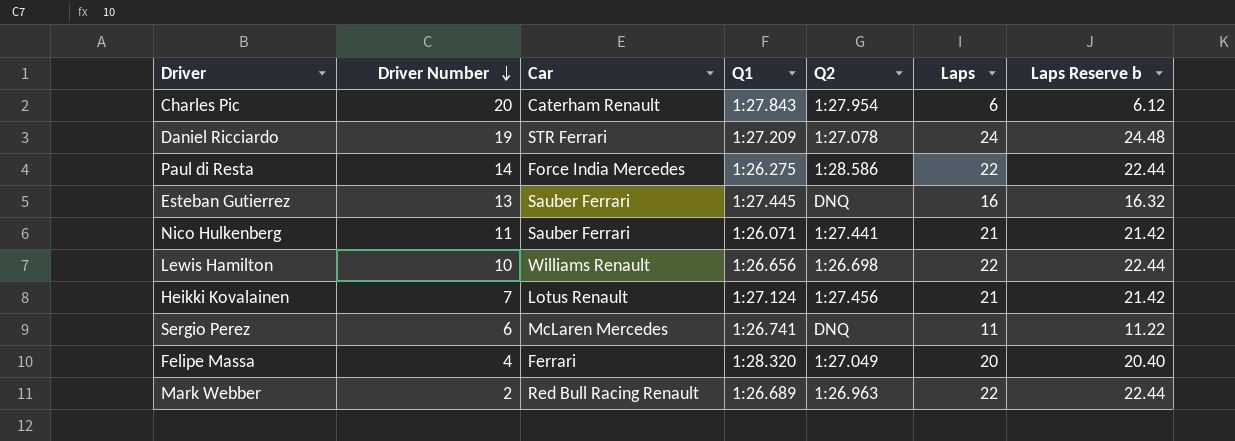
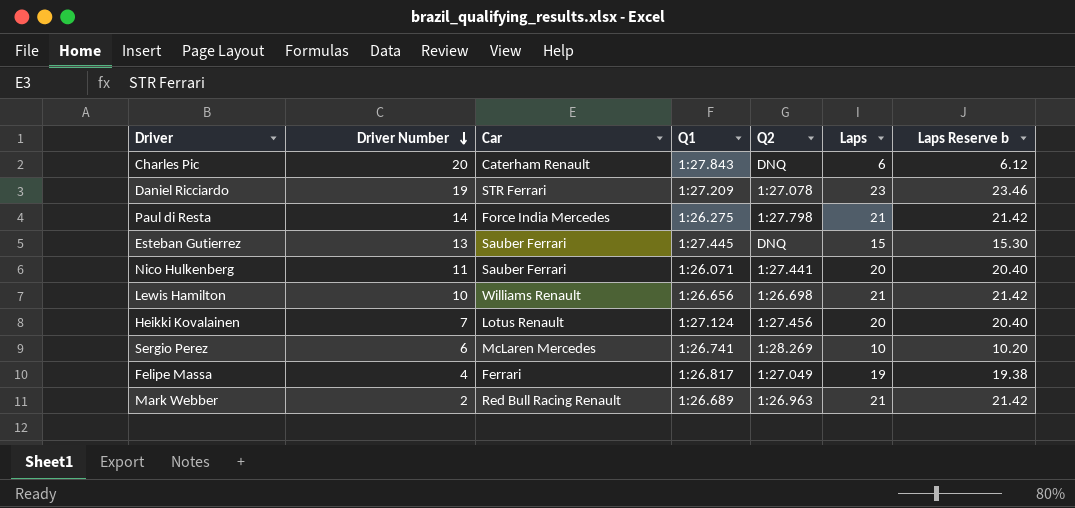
Charles Pic | Q2: 1:27.954 -> DNQ
Daniel Ricciardo | Laps: 24 -> 23
Daniel Ricciardo | Laps Reserve b: 24.48 -> 23.46
Paul di Resta | Q2: 1:28.586 -> 1:27.798
Paul di Resta | Laps: 22 -> 21
Paul di Resta | Laps Reserve b: 22.44 -> 21.42
Esteban Gutierrez | Laps: 16 -> 15
Esteban Gutierrez | Laps Reserve b: 16.32 -> 15.30
Nico Hulkenberg | Laps: 21 -> 20
Nico Hulkenberg | Laps Reserve b: 21.42 -> 20.40
Lewis Hamilton | Laps: 22 -> 21
Lewis Hamilton | Laps Reserve b: 22.44 -> 21.42
Heikki Kovalainen | Laps: 21 -> 20
Heikki Kovalainen | Laps Reserve b: 21.42 -> 20.40
Sergio Perez | Q2: DNQ -> 1:28.269
Sergio Perez | Laps: 11 -> 10
Sergio Perez | Laps Reserve b: 11.22 -> 10.20
Felipe Massa | Q1: 1:28.320 -> 1:26.817
Felipe Massa | Laps: 20 -> 19
Felipe Massa | Laps Reserve b: 20.40 -> 19.38
Mark Webber | Laps: 22 -> 21
Mark Webber | Laps Reserve b: 22.44 -> 21.42

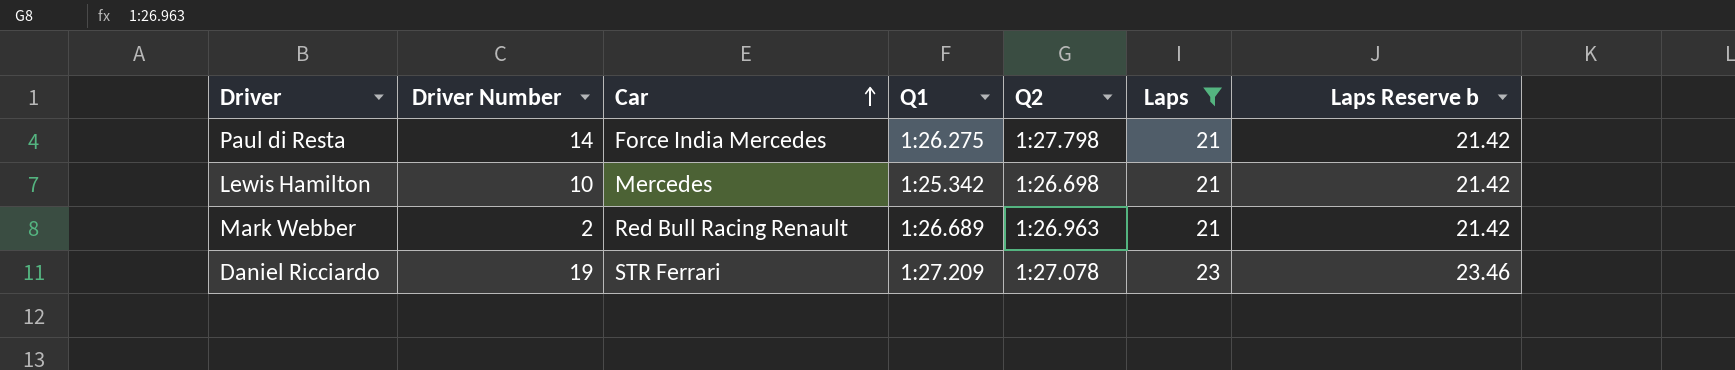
filter: none -> Laps >= 21
row order: Driver Number descending -> Car ascending
Lewis Hamilton | Car: Williams Renault -> Mercedes
Lewis Hamilton | Q1: 1:26.656 -> 1:25.342

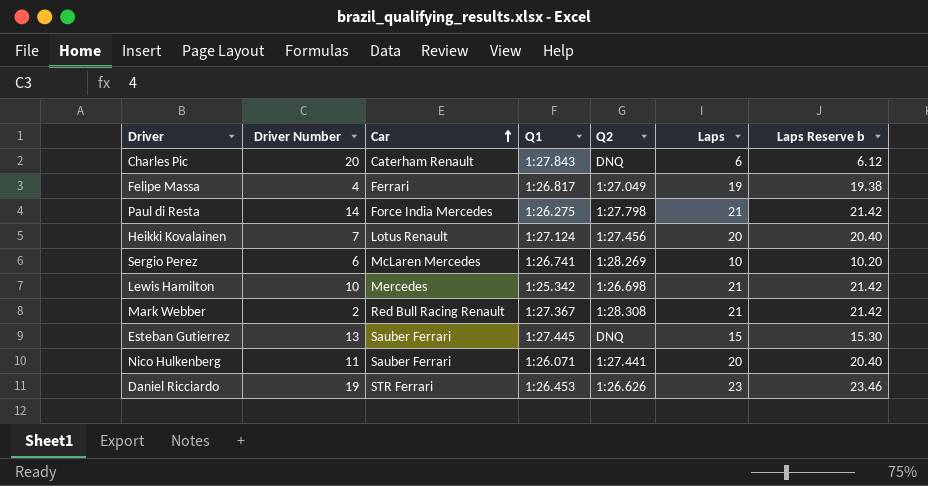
filter: Laps >= 21 -> none
Mark Webber | Q1: 1:26.689 -> 1:27.367
Mark Webber | Q2: 1:26.963 -> 1:28.308
Daniel Ricciardo | Q1: 1:27.209 -> 1:26.453
Daniel Ricciardo | Q2: 1:27.078 -> 1:26.626

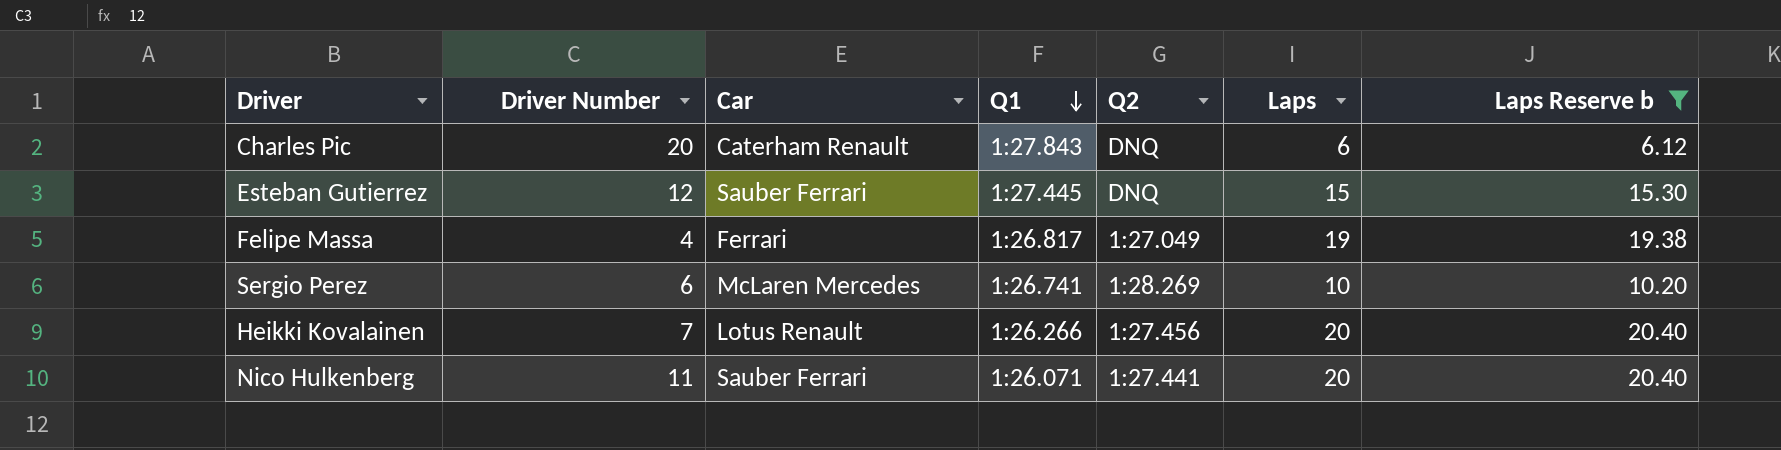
filter: none -> Laps Reserve b <= 20.40
row order: Car ascending -> Q1 descending
Esteban Gutierrez | Driver Number: 13 -> 12
Heikki Kovalainen | Q1: 1:27.124 -> 1:26.266

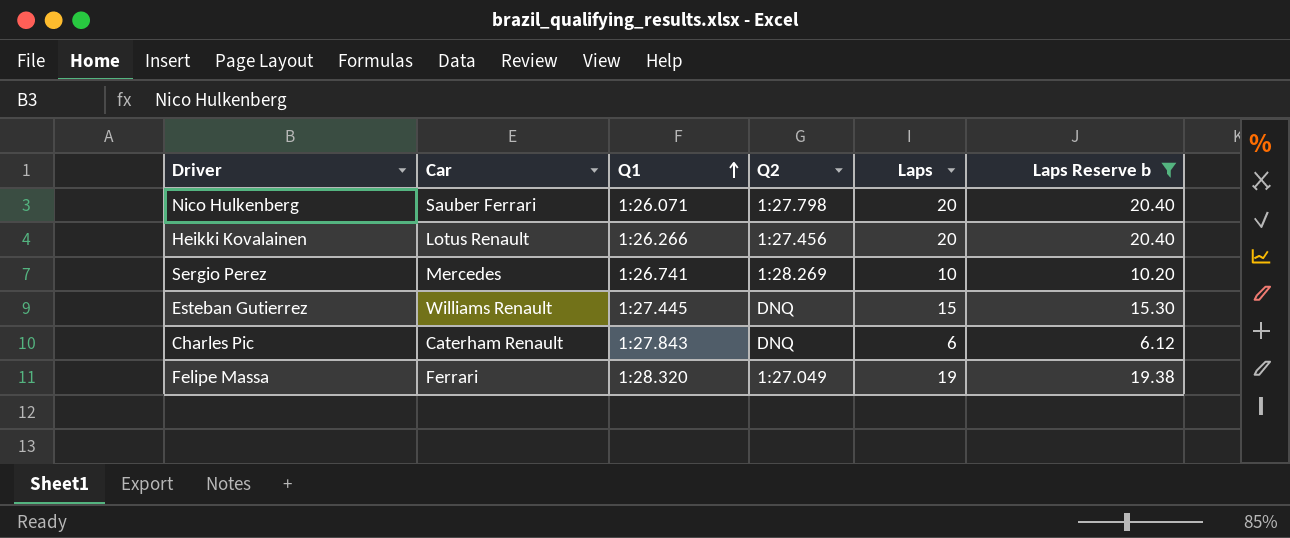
row order: Q1 descending -> Q1 ascending
column Driver Number | position: 2 -> none
Nico Hulkenberg | Q2: 1:27.441 -> 1:27.798
Sergio Perez | Car: McLaren Mercedes -> Mercedes
Esteban Gutierrez | Car: Sauber Ferrari -> Williams Renault
Felipe Massa | Q1: 1:26.817 -> 1:28.320

